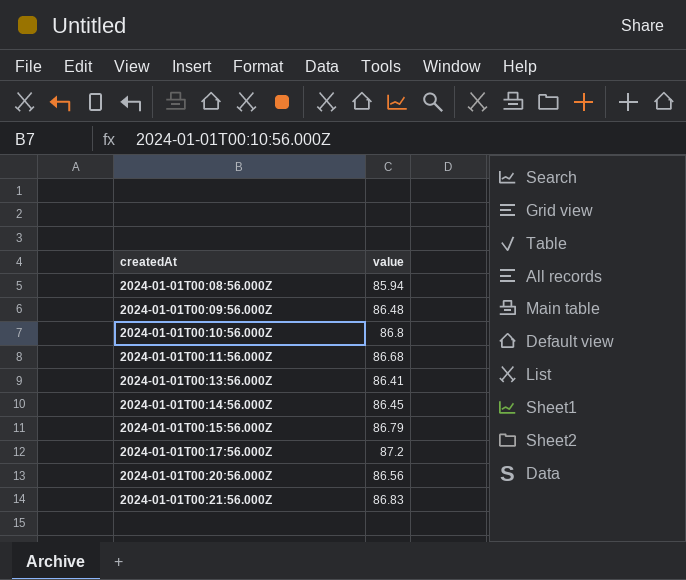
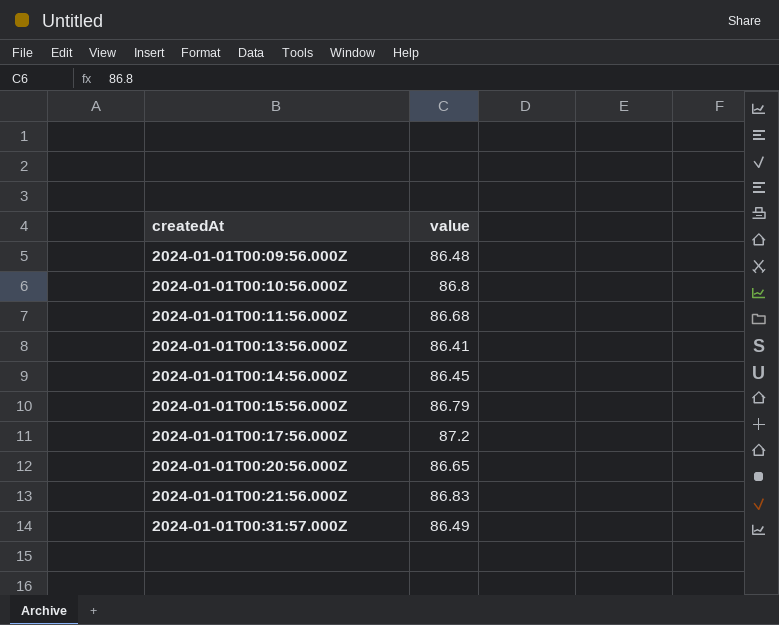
row 2024-01-01T00:08:56.000Z: 85.94 -> none
2024-01-01T00:20:56.000Z | value: 86.56 -> 86.65
row 2024-01-01T00:31:57.000Z: none -> 86.49

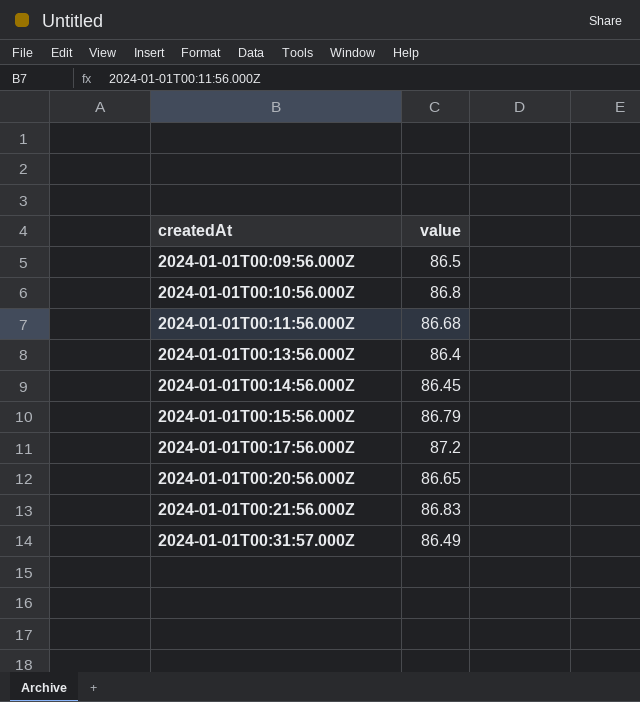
2024-01-01T00:09:56.000Z | value: 86.48 -> 86.5
2024-01-01T00:13:56.000Z | value: 86.41 -> 86.4

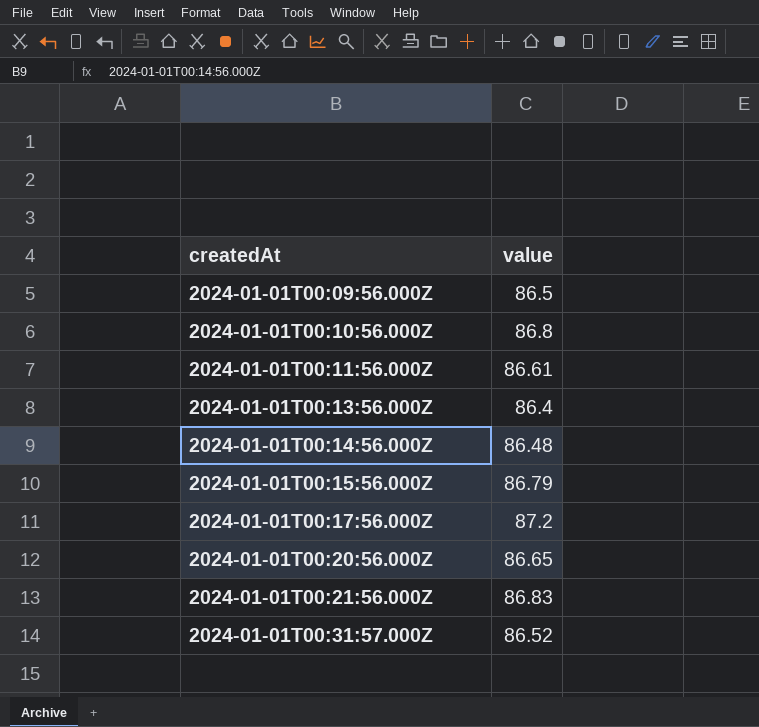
2024-01-01T00:11:56.000Z | value: 86.68 -> 86.61
2024-01-01T00:14:56.000Z | value: 86.45 -> 86.48
2024-01-01T00:31:57.000Z | value: 86.49 -> 86.52

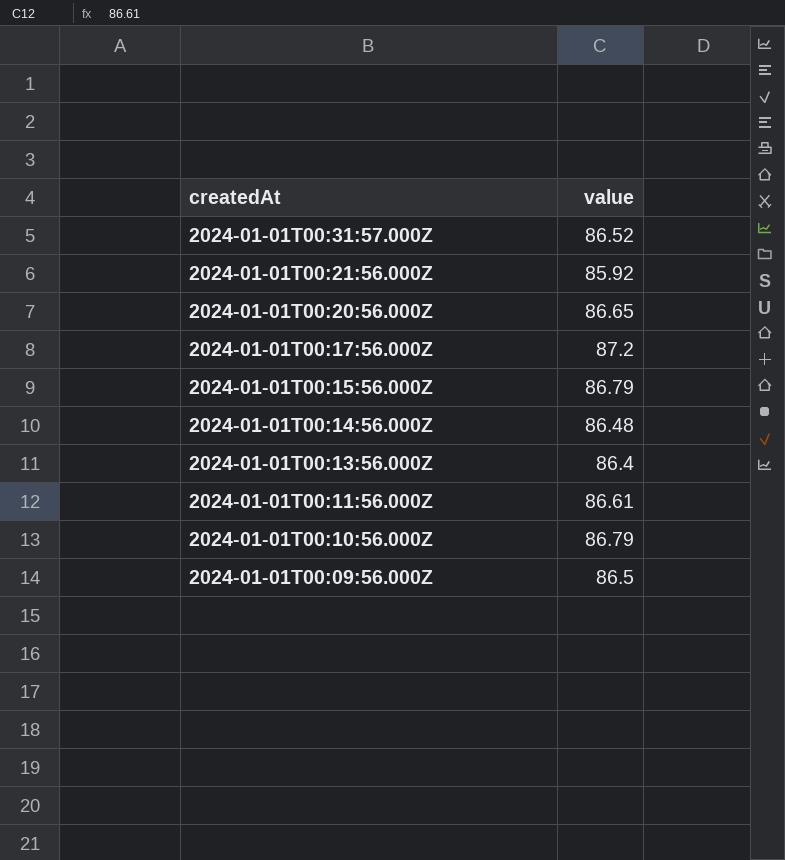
row order: createdAt ascending -> createdAt descending
2024-01-01T00:21:56.000Z | value: 86.83 -> 85.92
2024-01-01T00:10:56.000Z | value: 86.8 -> 86.79

